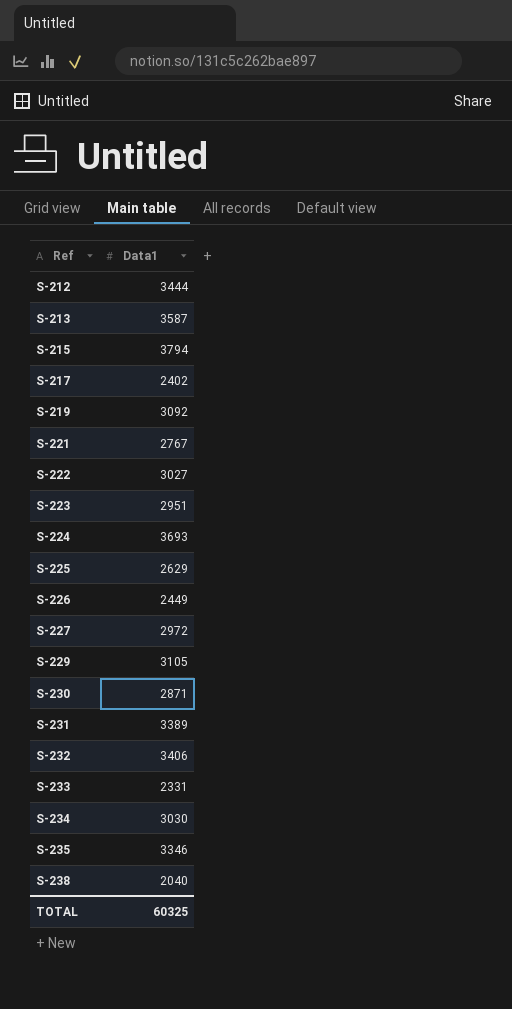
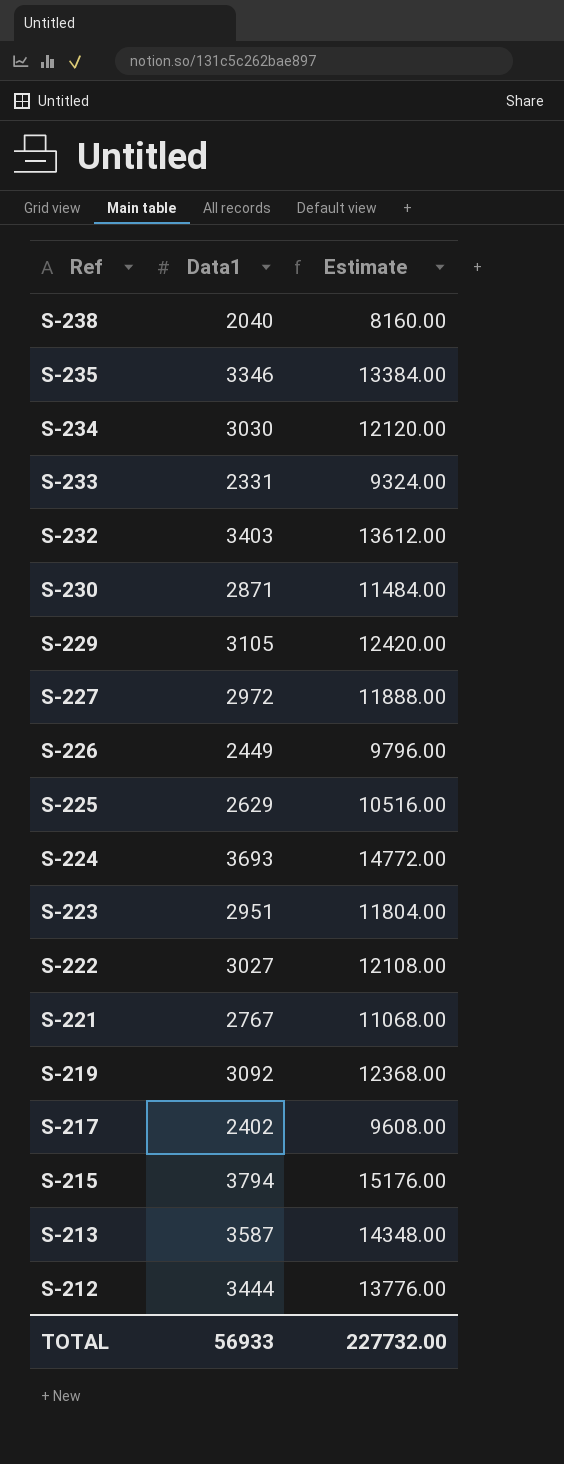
row order: Ref ascending -> Ref descending
column Estimate | formula: none -> [Data1] * 4
row S-231: 3389 -> none
S-232 | Data1: 3406 -> 3403
TOTAL | Data1: 60325 -> 56933

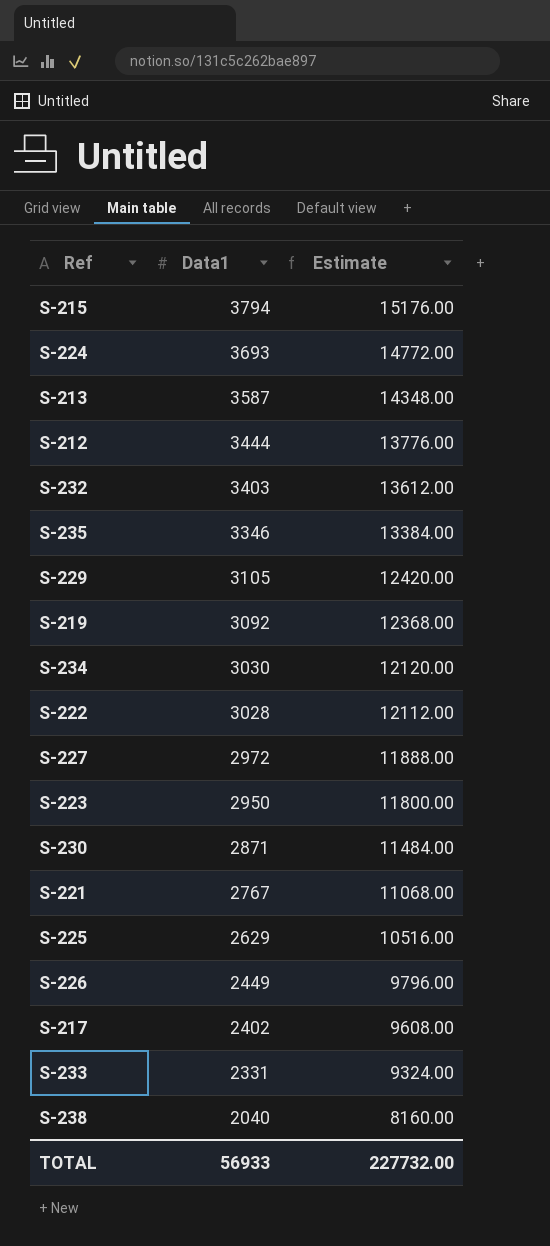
row order: Ref descending -> Data1 descending
S-222 | Data1: 3027 -> 3028
S-222 | Estimate: 12108.00 -> 12112.00
S-223 | Data1: 2951 -> 2950
S-223 | Estimate: 11804.00 -> 11800.00

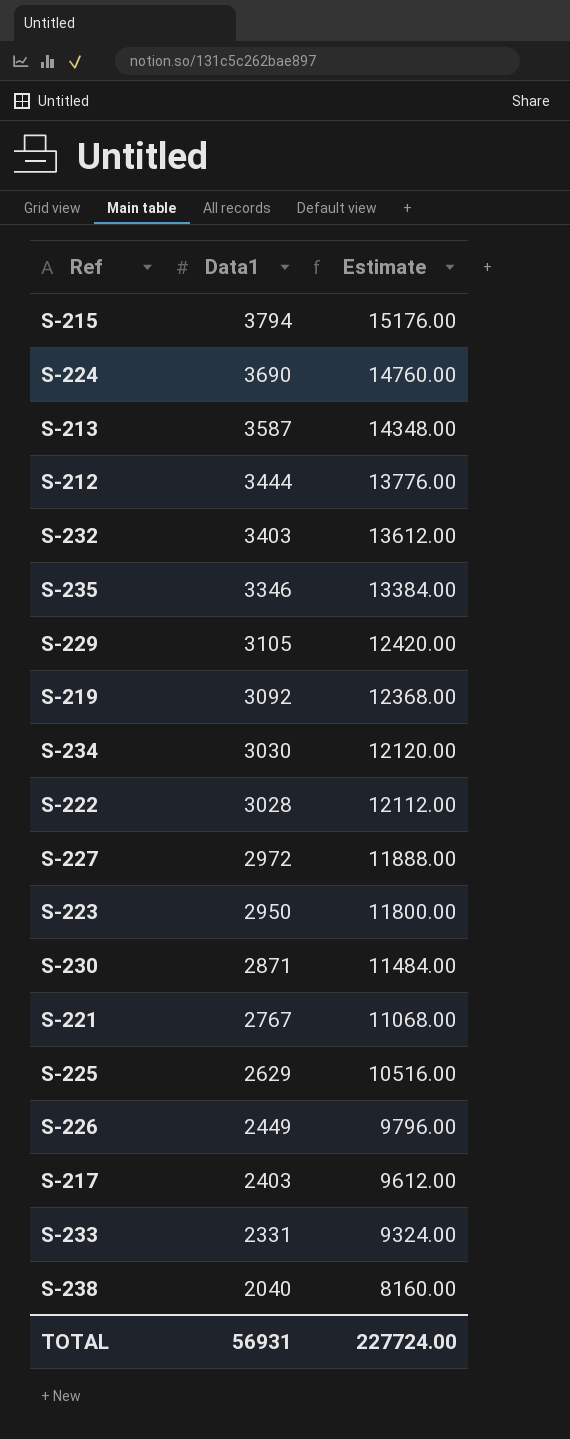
S-224 | Data1: 3693 -> 3690
S-224 | Estimate: 14772.00 -> 14760.00
S-217 | Data1: 2402 -> 2403
S-217 | Estimate: 9608.00 -> 9612.00
TOTAL | Data1: 56933 -> 56931
TOTAL | Estimate: 227732.00 -> 227724.00

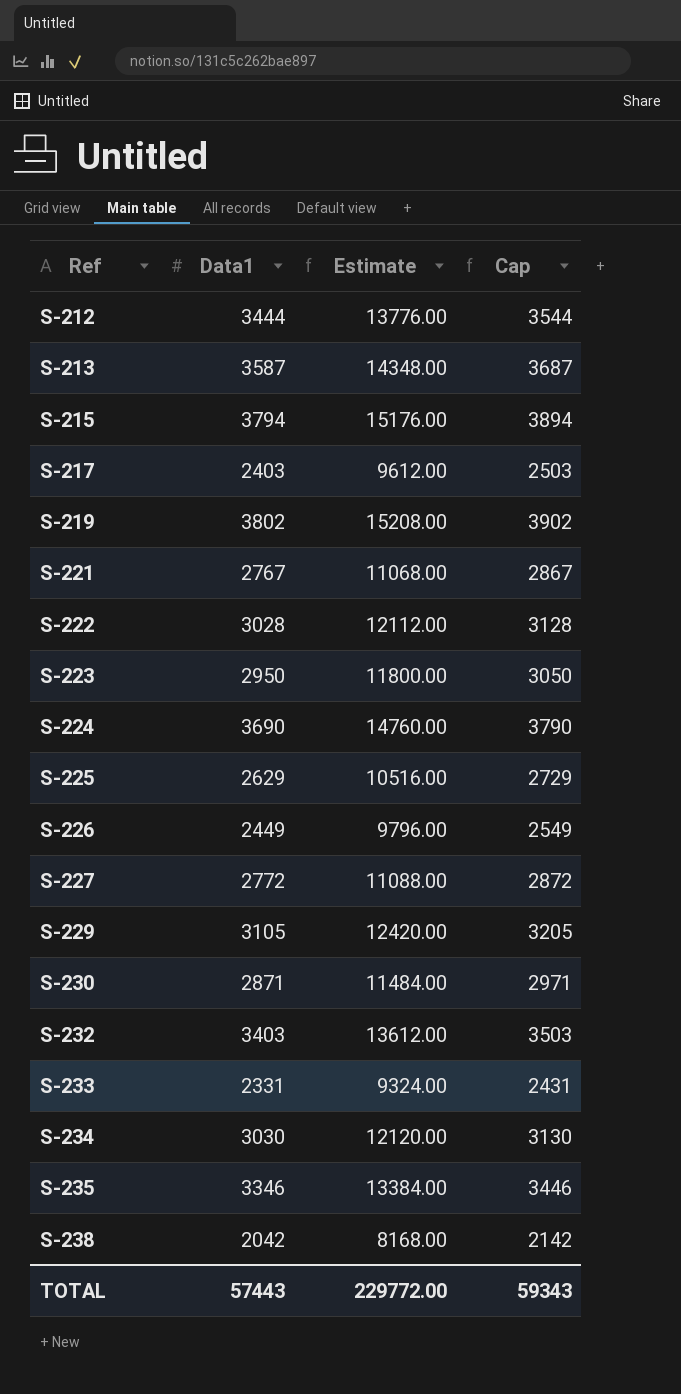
row order: Data1 descending -> Ref ascending
column Cap | formula: none -> [Data1] + 100
S-219 | Data1: 3092 -> 3802
S-219 | Estimate: 12368.00 -> 15208.00
S-227 | Data1: 2972 -> 2772
S-227 | Estimate: 11888.00 -> 11088.00
S-238 | Data1: 2040 -> 2042
S-238 | Estimate: 8160.00 -> 8168.00
TOTAL | Data1: 56931 -> 57443
TOTAL | Estimate: 227724.00 -> 229772.00

